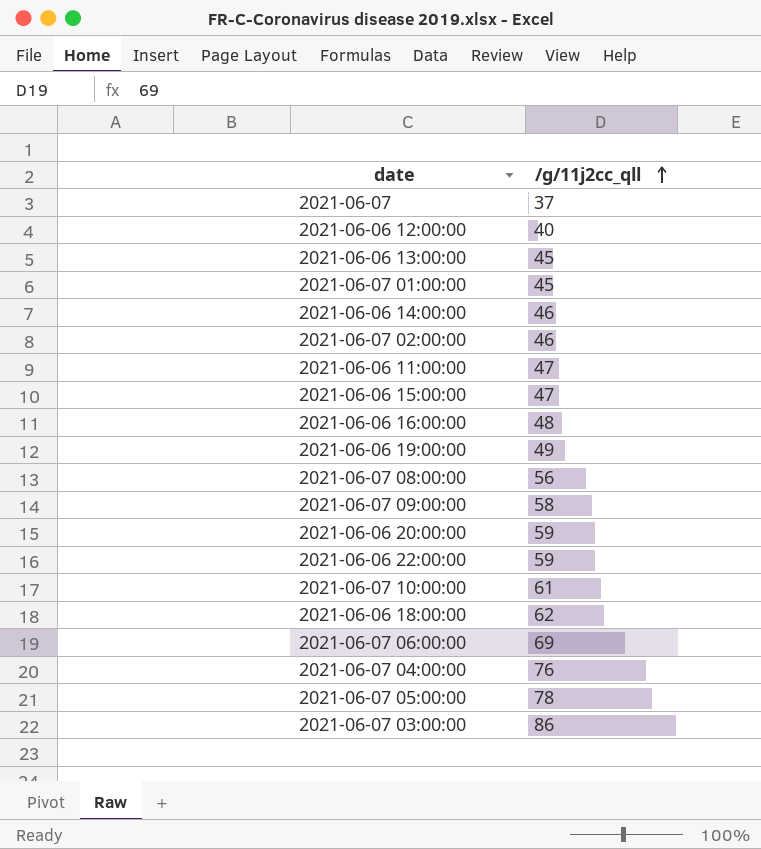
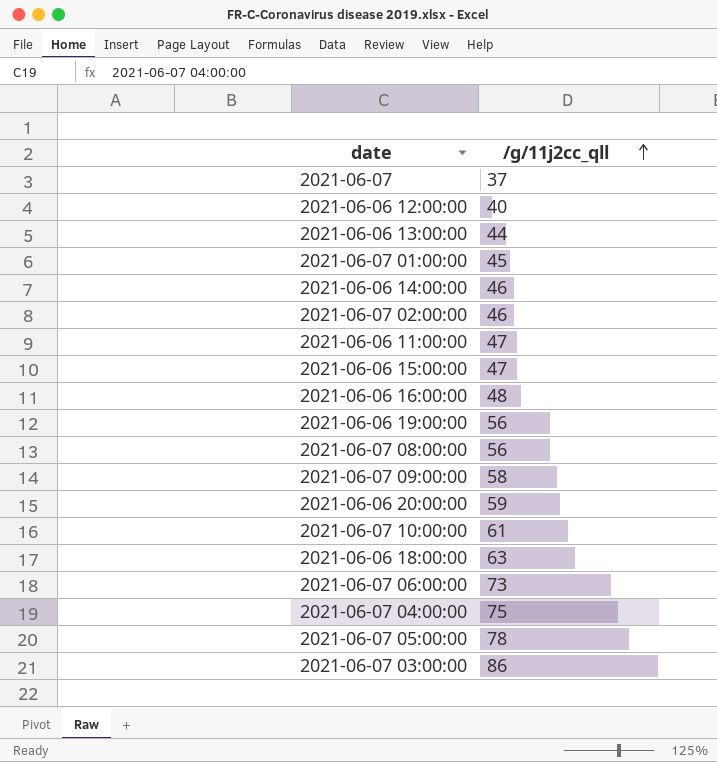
row 2021-06-06 22:00:00: 59 -> none
2021-06-06 13:00:00 | /g/11j2cc_qll: 45 -> 44
2021-06-06 19:00:00 | /g/11j2cc_qll: 49 -> 56
2021-06-06 18:00:00 | /g/11j2cc_qll: 62 -> 63
2021-06-07 06:00:00 | /g/11j2cc_qll: 69 -> 73
2021-06-07 04:00:00 | /g/11j2cc_qll: 76 -> 75

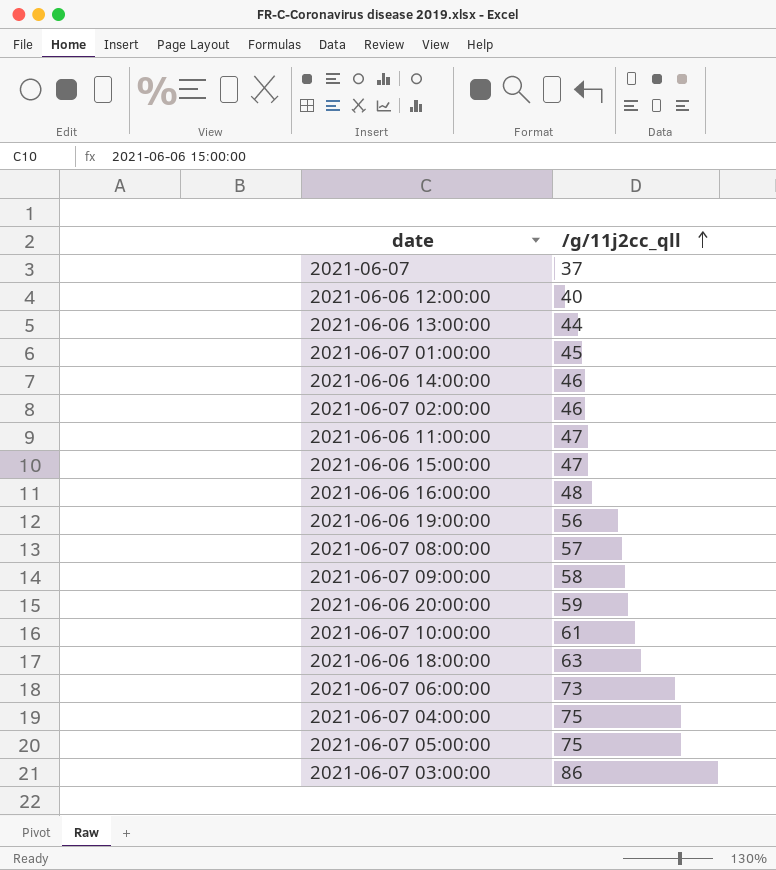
2021-06-07 08:00:00 | /g/11j2cc_qll: 56 -> 57
2021-06-07 05:00:00 | /g/11j2cc_qll: 78 -> 75

